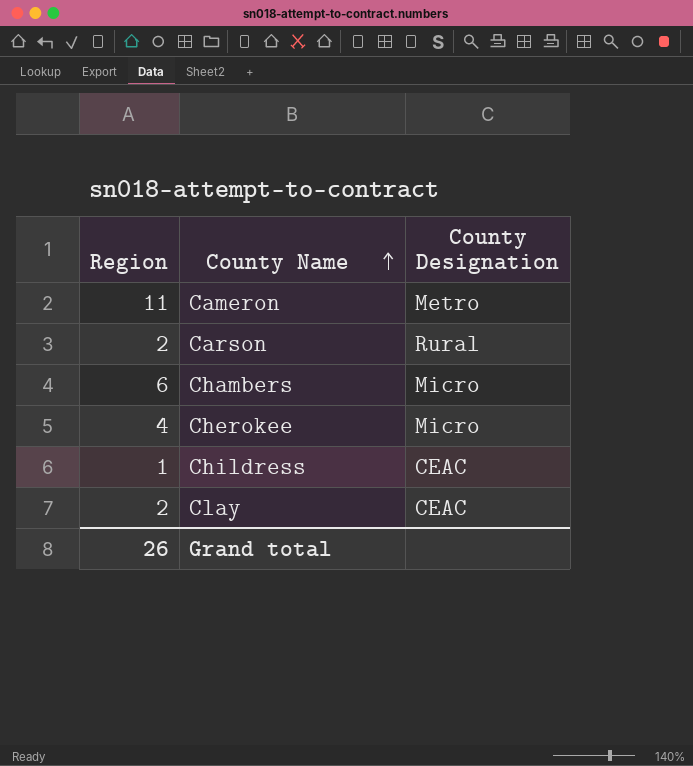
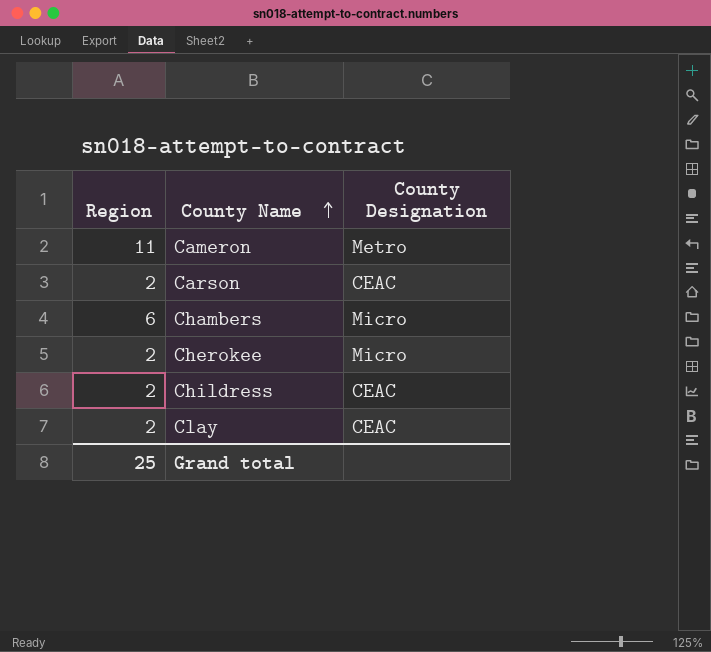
Carson | County Designation: Rural -> CEAC
Cherokee | Region: 4 -> 2
Childress | Region: 1 -> 2
Grand total | Region: 26 -> 25

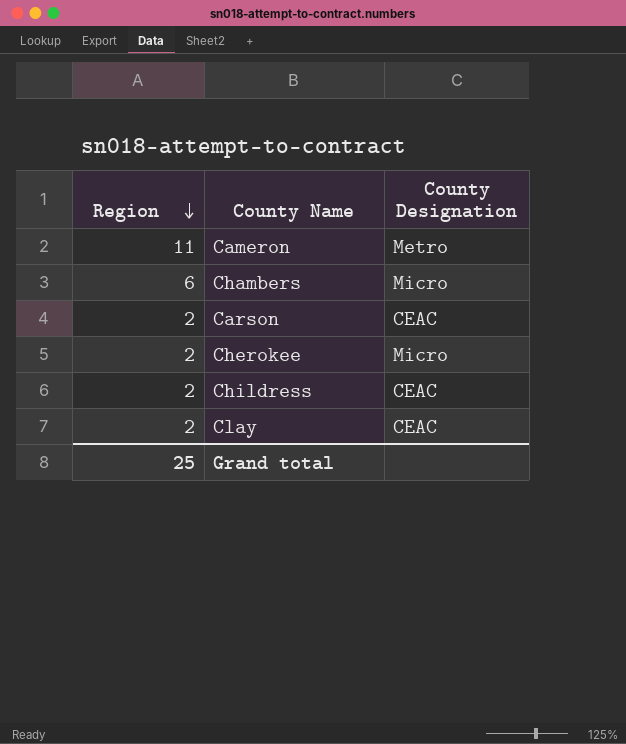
row order: County Name ascending -> Region descending

